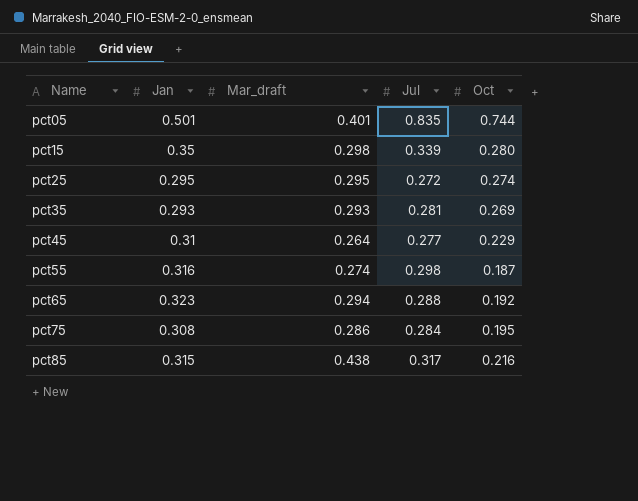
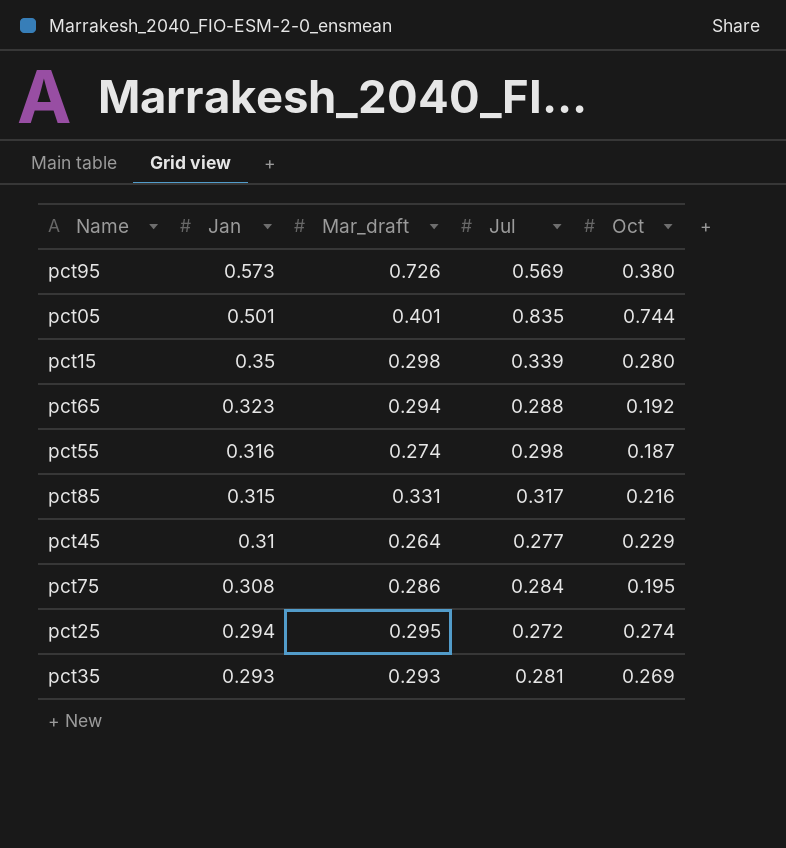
row order: Name ascending -> Jan descending
row pct95: none -> 0.573 | 0.726 | 0.569 | 0.380
pct85 | Mar_draft: 0.438 -> 0.331
pct25 | Jan: 0.295 -> 0.294

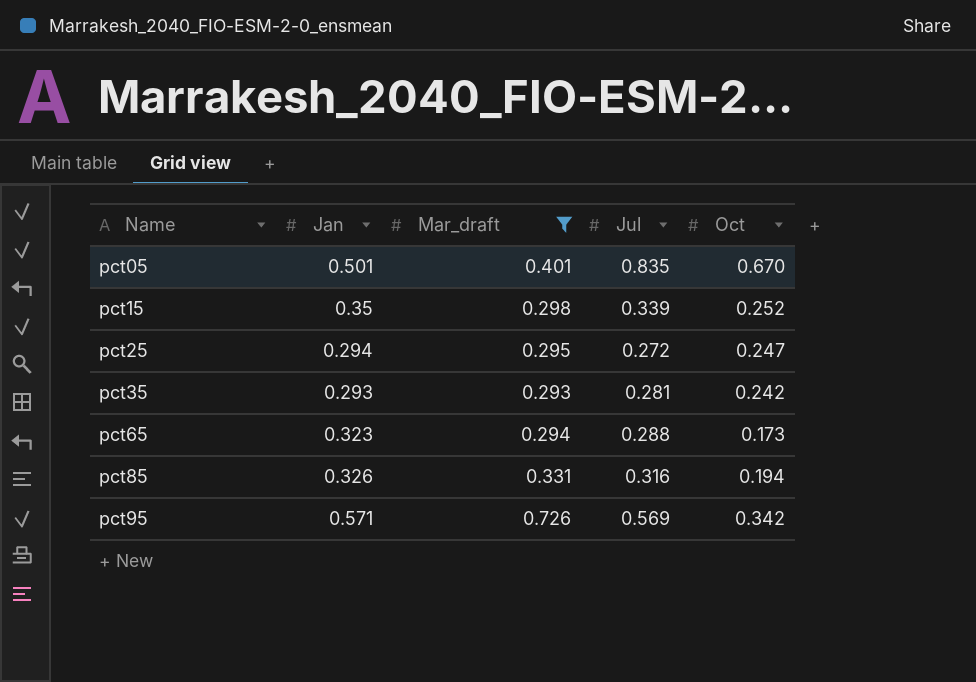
filter: none -> Mar_draft >= 0.293
row order: Jan descending -> Name ascending
pct05 | Oct: 0.744 -> 0.670
pct15 | Oct: 0.280 -> 0.252
pct25 | Oct: 0.274 -> 0.247
pct35 | Oct: 0.269 -> 0.242
pct65 | Oct: 0.192 -> 0.173
pct85 | Jan: 0.315 -> 0.326
pct85 | Jul: 0.317 -> 0.316
pct85 | Oct: 0.216 -> 0.194
pct95 | Jan: 0.573 -> 0.571
pct95 | Oct: 0.380 -> 0.342

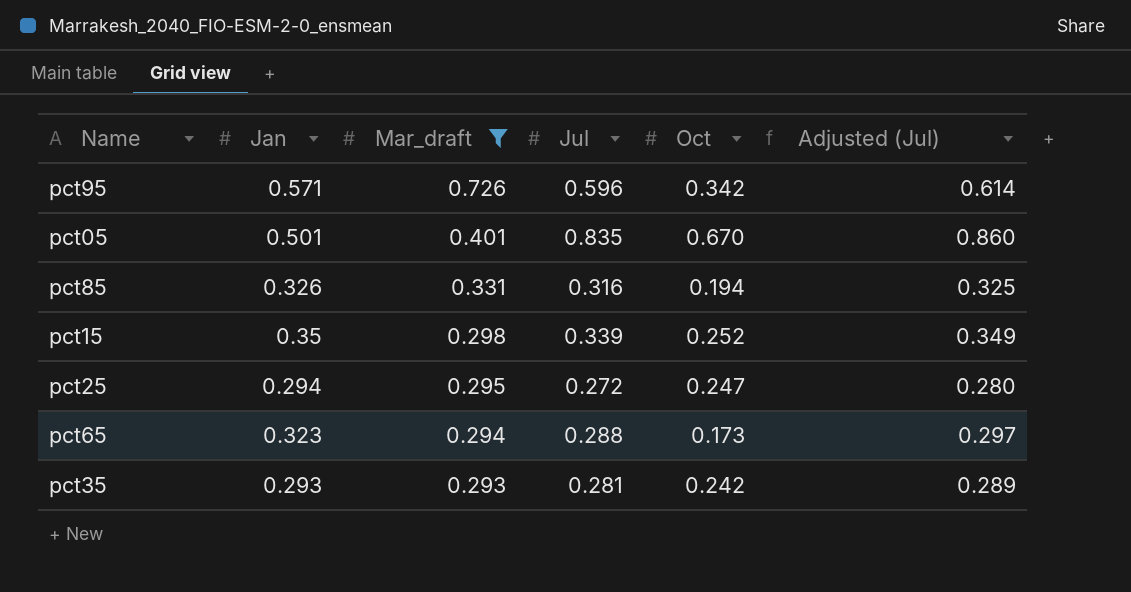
row order: Name ascending -> Mar_draft descending
column Adjusted (Jul) | formula: none -> [Jul] * 1.03
pct95 | Jul: 0.569 -> 0.596

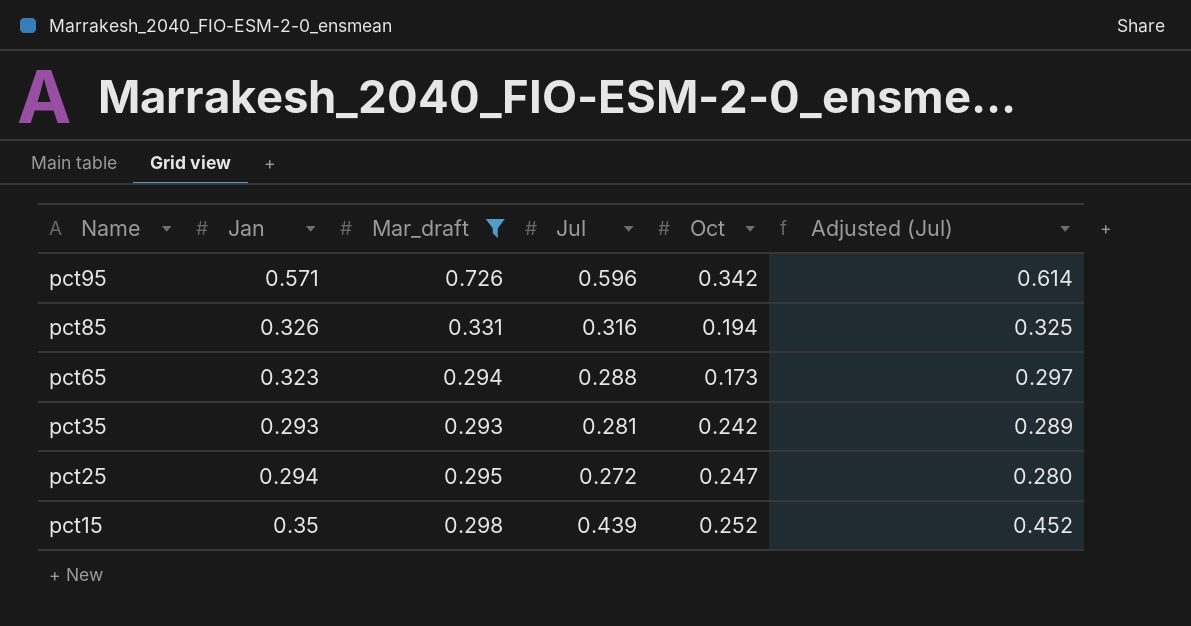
row order: Mar_draft descending -> Name descending
row pct05: 0.501 | 0.401 | 0.835 | 0.670 | 0.860 -> none
pct15 | Jul: 0.339 -> 0.439
pct15 | Adjusted (Jul): 0.349 -> 0.452

